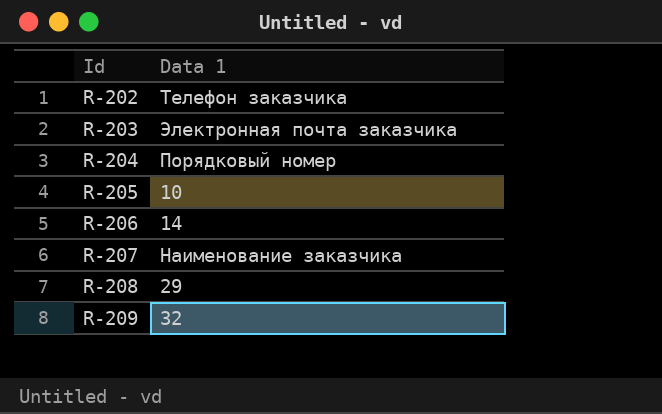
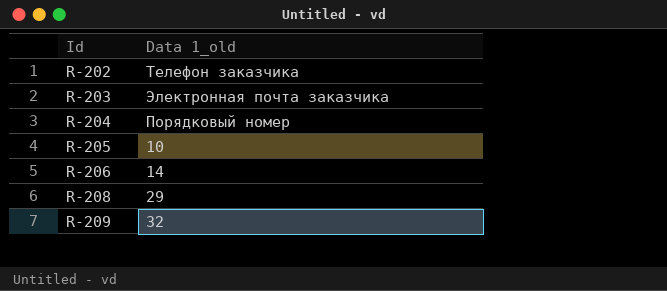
column name: Data 1 -> Data 1_old
row R-207: Наименование заказчика -> none

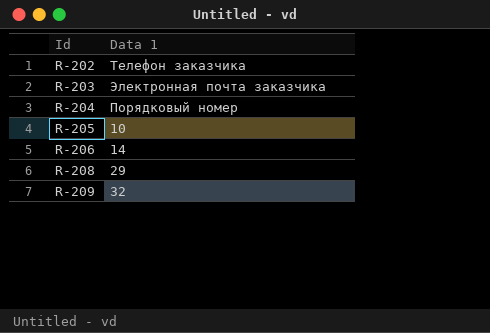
column name: Data 1_old -> Data 1

